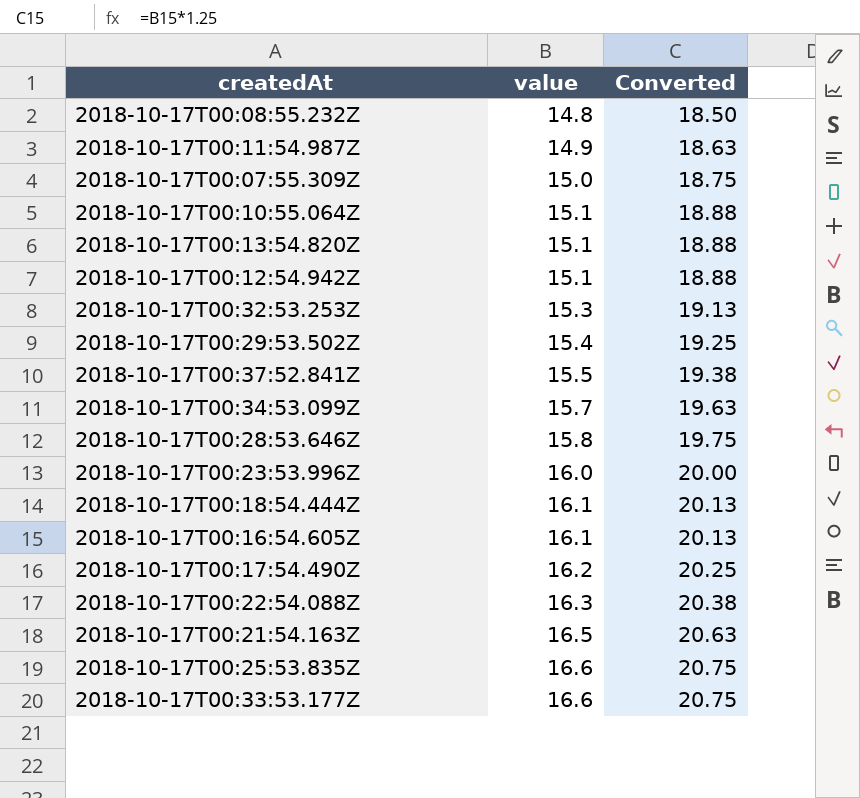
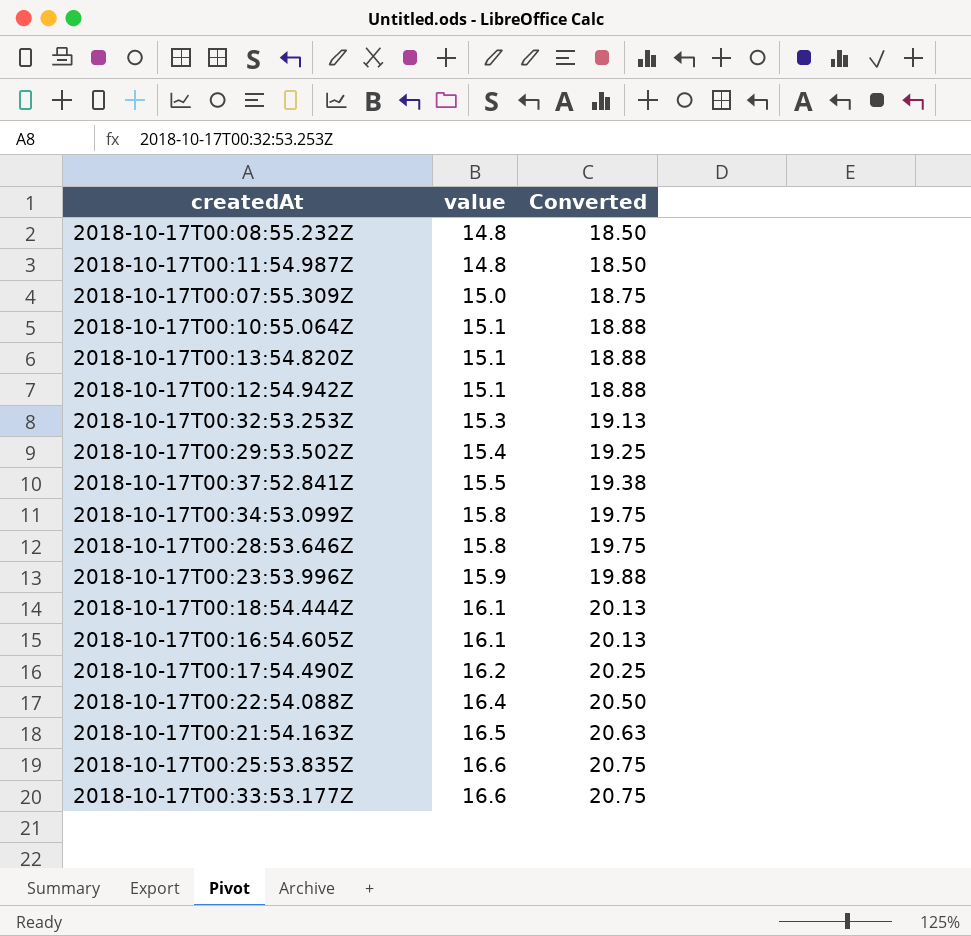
2018-10-17T00:11:54.987Z | value: 14.9 -> 14.8
2018-10-17T00:11:54.987Z | Converted: 18.63 -> 18.50
2018-10-17T00:34:53.099Z | value: 15.7 -> 15.8
2018-10-17T00:34:53.099Z | Converted: 19.63 -> 19.75
2018-10-17T00:23:53.996Z | value: 16.0 -> 15.9
2018-10-17T00:23:53.996Z | Converted: 20.00 -> 19.88
2018-10-17T00:22:54.088Z | value: 16.3 -> 16.4
2018-10-17T00:22:54.088Z | Converted: 20.38 -> 20.50

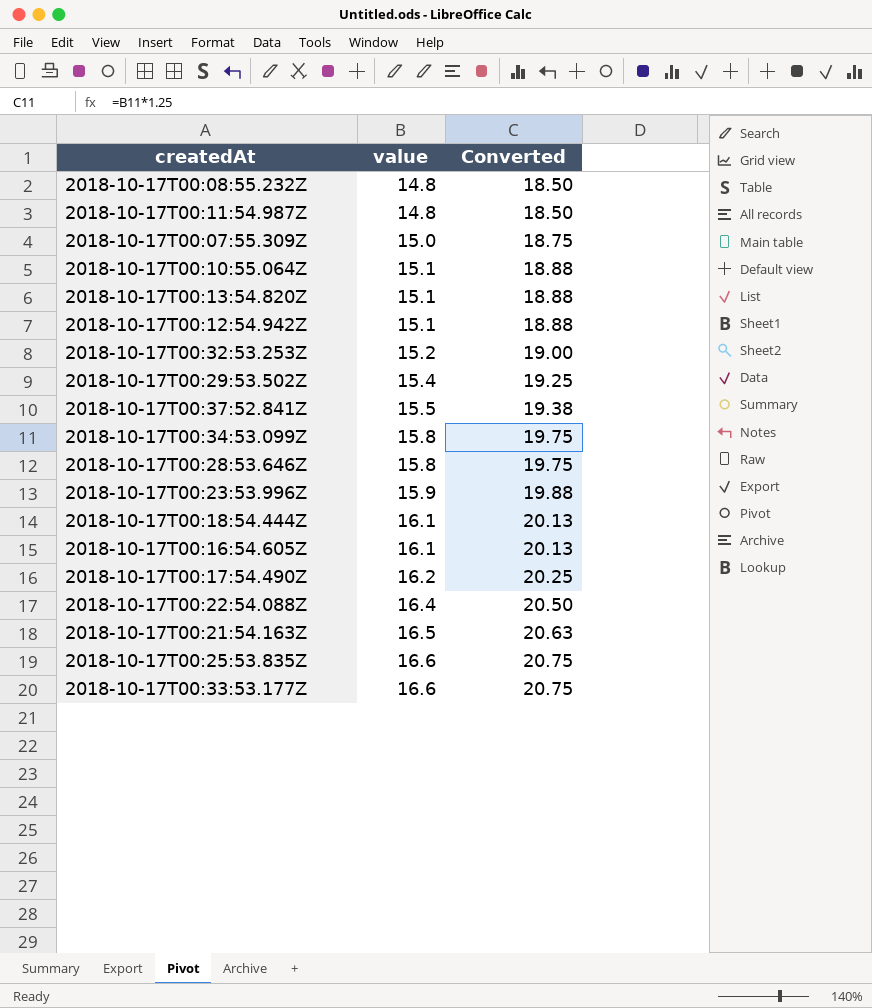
2018-10-17T00:32:53.253Z | value: 15.3 -> 15.2
2018-10-17T00:32:53.253Z | Converted: 19.13 -> 19.00

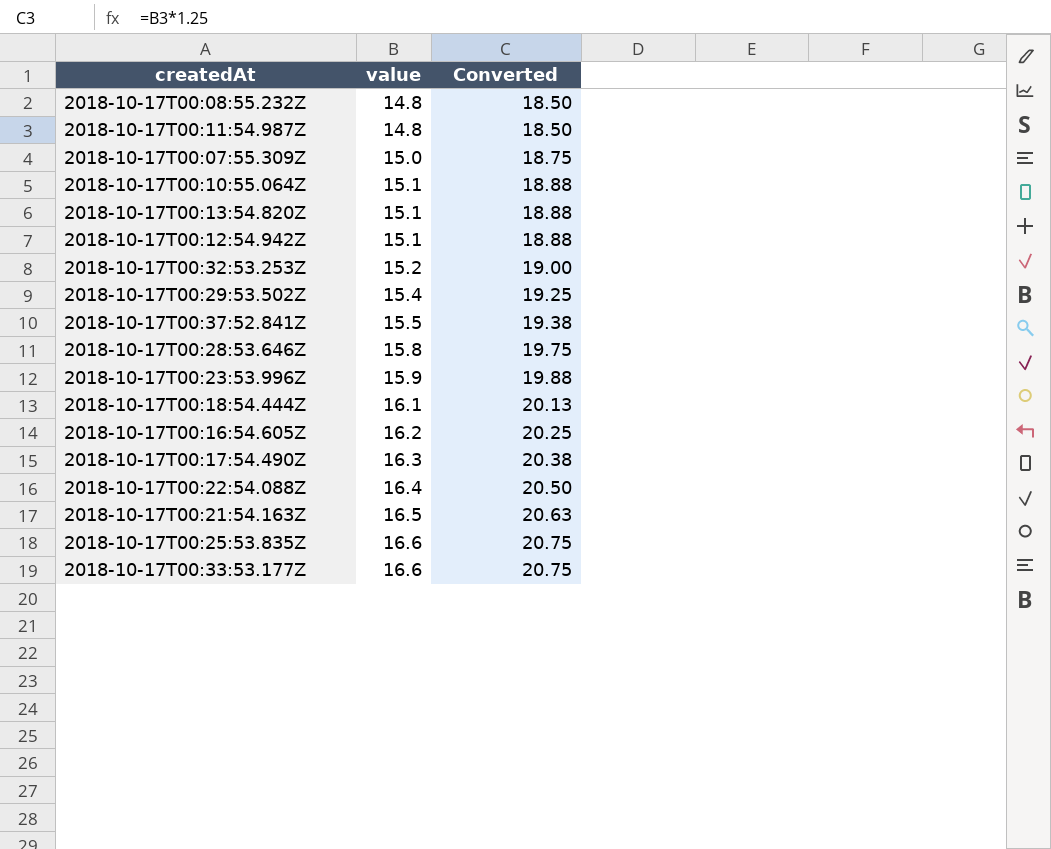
row 2018-10-17T00:34:53.099Z: 15.8 | 19.75 -> none
2018-10-17T00:16:54.605Z | value: 16.1 -> 16.2
2018-10-17T00:16:54.605Z | Converted: 20.13 -> 20.25
2018-10-17T00:17:54.490Z | value: 16.2 -> 16.3
2018-10-17T00:17:54.490Z | Converted: 20.25 -> 20.38

